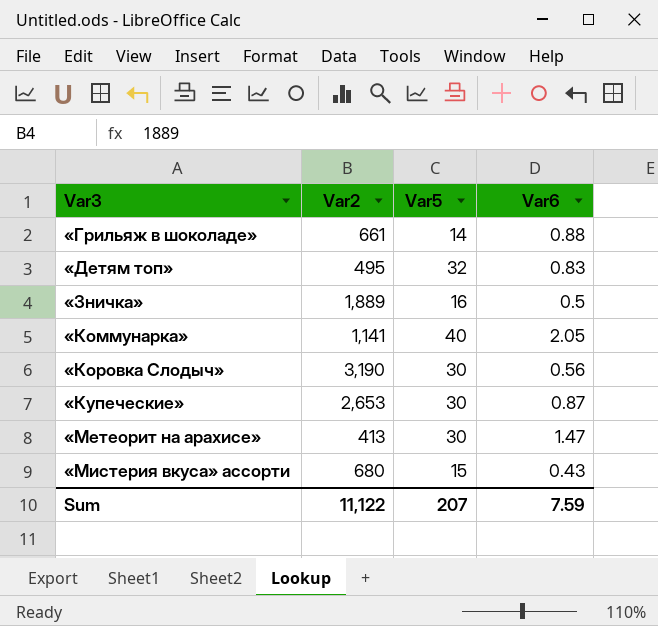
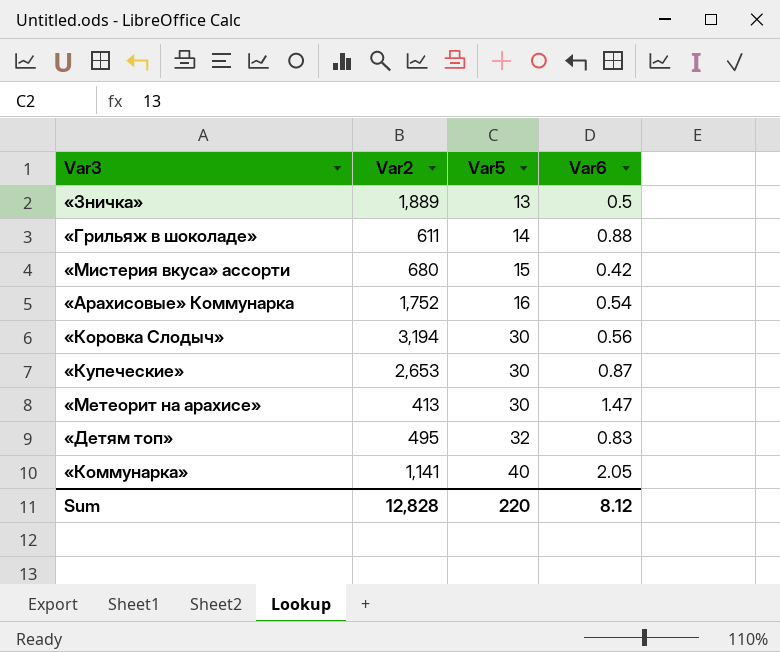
row order: Var3 ascending -> Var5 ascending
«Зничка» | Var5: 16 -> 13
«Грильяж в шоколаде» | Var2: 661 -> 611
«Мистерия вкуса» ассорти | Var6: 0.43 -> 0.42
row «Арахисовые» Коммунарка: none -> 1,752 | 16 | 0.54
«Коровка Слодыч» | Var2: 3,190 -> 3,194
Sum | Var2: 11,122 -> 12,828
Sum | Var5: 207 -> 220
Sum | Var6: 7.59 -> 8.12

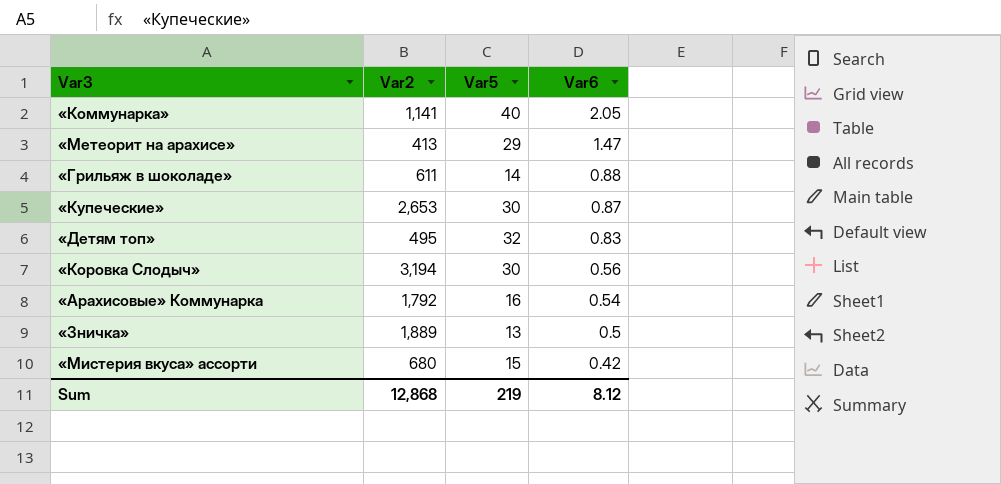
row order: Var5 ascending -> Var6 descending
«Метеорит на арахисе» | Var5: 30 -> 29
«Арахисовые» Коммунарка | Var2: 1,752 -> 1,792
Sum | Var2: 12,828 -> 12,868
Sum | Var5: 220 -> 219

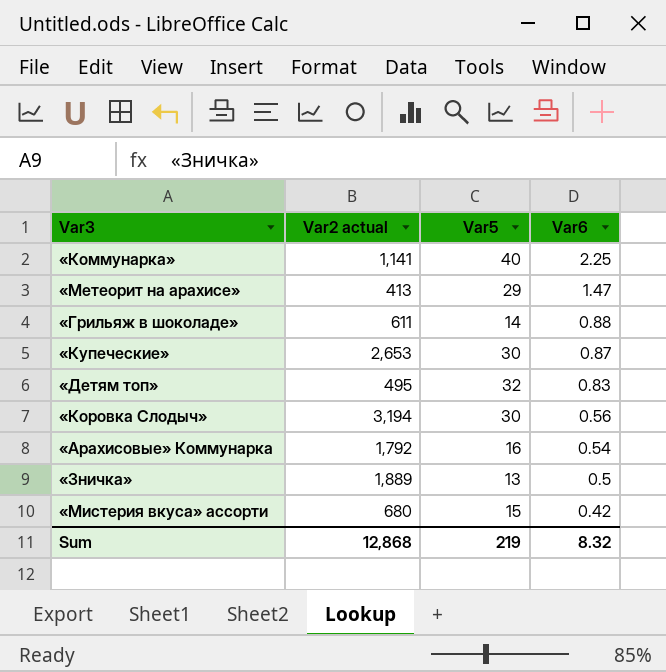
column name: Var2 -> Var2 actual
«Коммунарка» | Var6: 2.05 -> 2.25
Sum | Var6: 8.12 -> 8.32

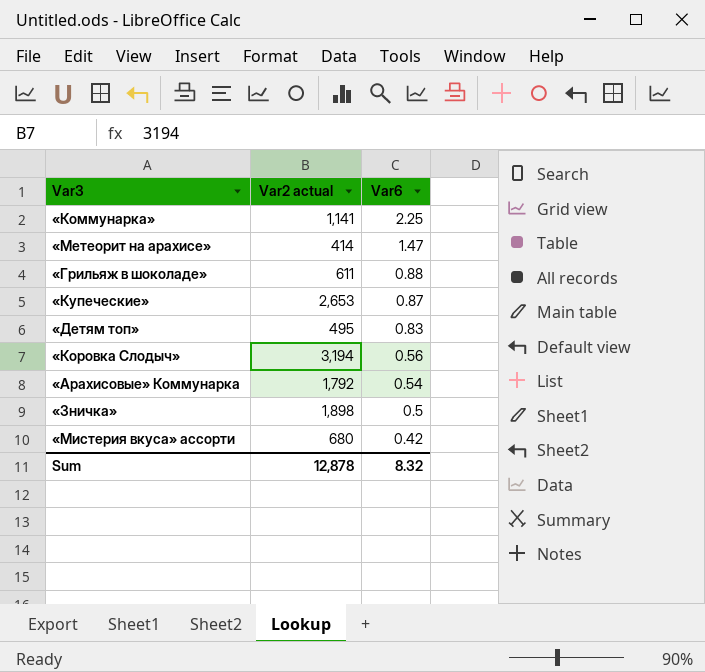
column Var5 | position: 3 -> none
«Метеорит на арахисе» | Var2 actual: 413 -> 414
«Зничка» | Var2 actual: 1,889 -> 1,898
Sum | Var2 actual: 12,868 -> 12,878

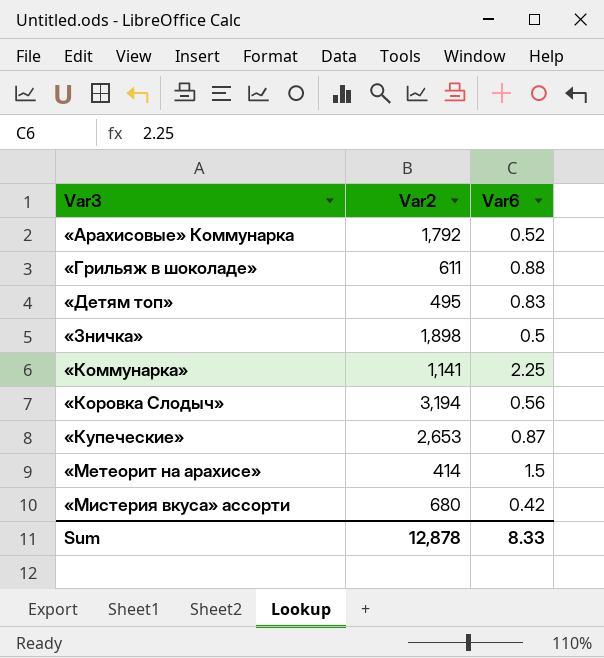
row order: Var6 descending -> Var3 ascending
column name: Var2 actual -> Var2
«Арахисовые» Коммунарка | Var6: 0.54 -> 0.52
«Метеорит на арахисе» | Var6: 1.47 -> 1.5
Sum | Var6: 8.32 -> 8.33

